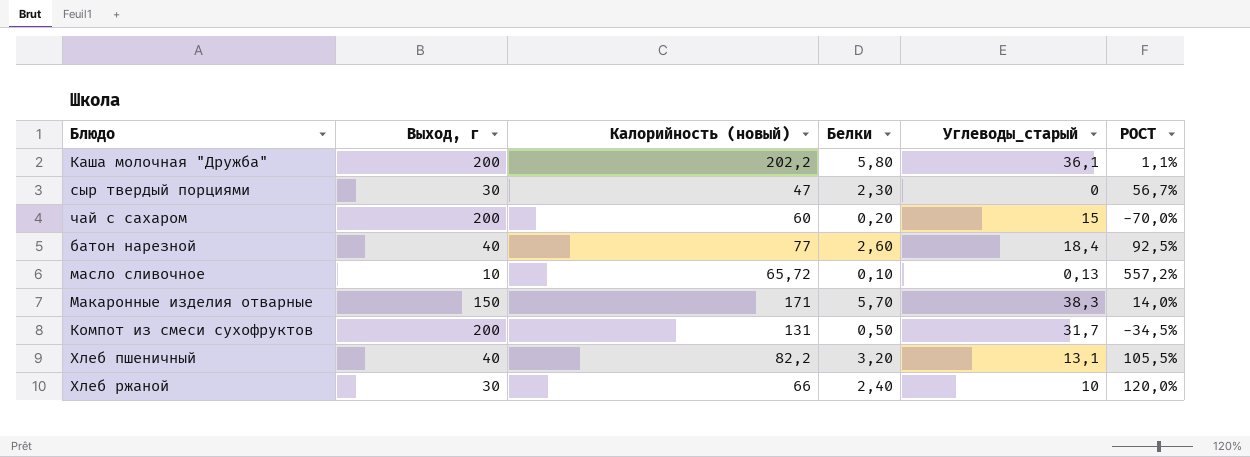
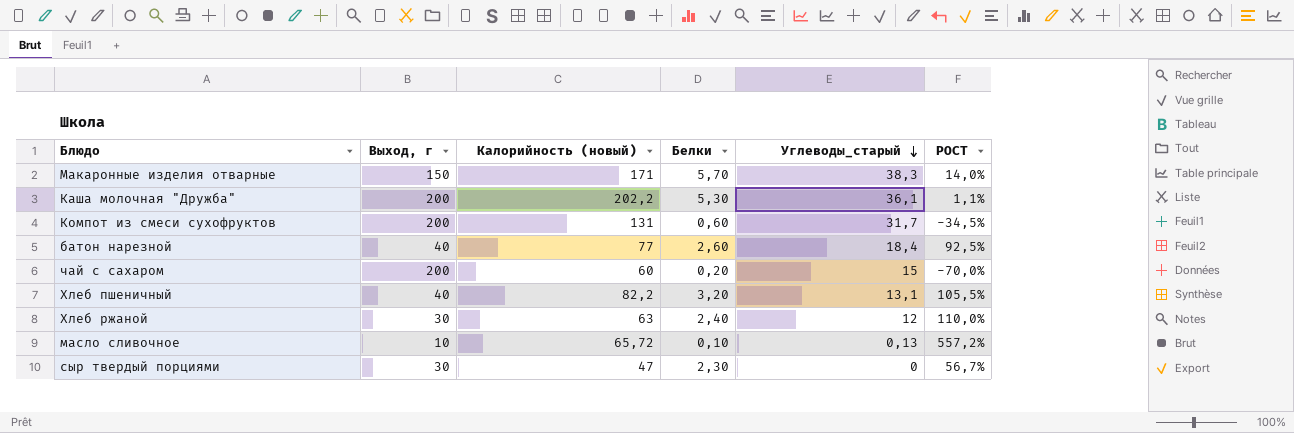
row order: none -> Углеводы_старый descending
Каша молочная "Дружба" | Белки: 5,80 -> 5,30
Компот из смеси сухофруктов | Белки: 0,50 -> 0,60
Хлеб ржаной | Калорийность (новый): 66 -> 63
Хлеб ржаной | Углеводы_старый: 10 -> 12
Хлеб ржаной | РОСТ: 120,0% -> 110,0%

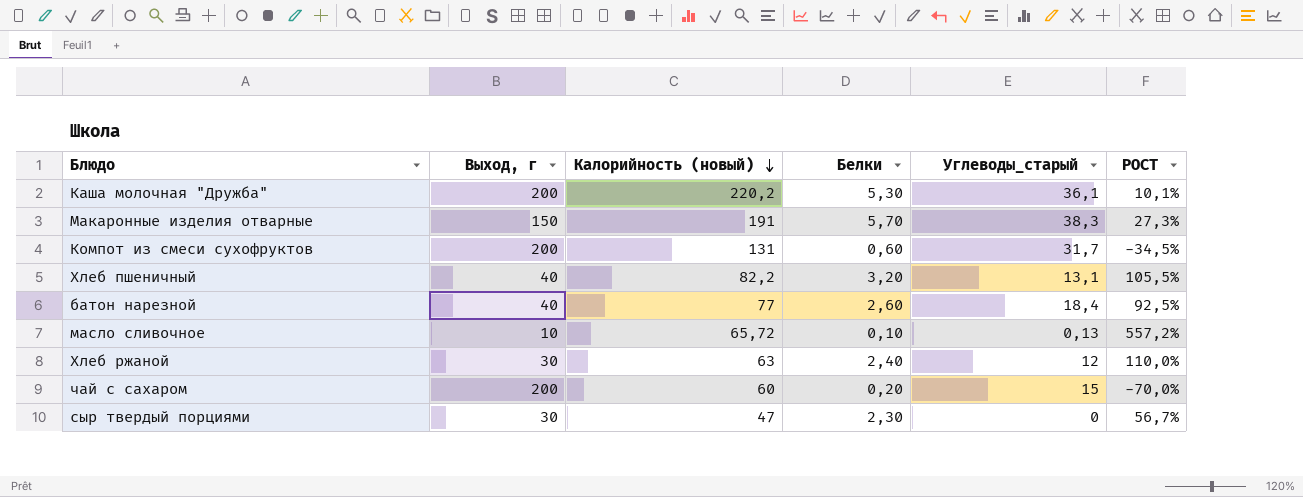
row order: Углеводы_старый descending -> Калорийность (новый) descending
Каша молочная "Дружба" | Калорийность (новый): 202,2 -> 220,2
Каша молочная "Дружба" | РОСТ: 1,1% -> 10,1%
Макаронные изделия отварные | Калорийность (новый): 171 -> 191
Макаронные изделия отварные | РОСТ: 14,0% -> 27,3%

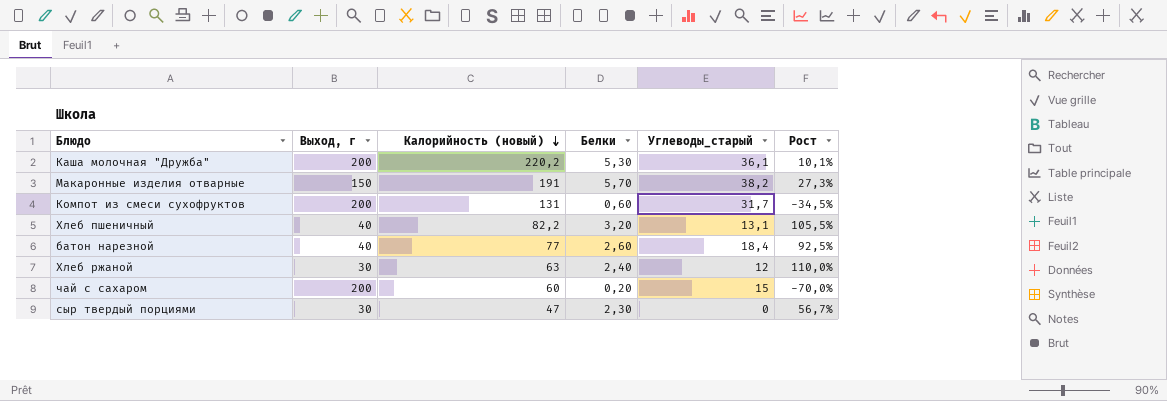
column name: РОСТ -> Рост
row масло сливочное: 10 | 65,72 | 0,10 | 0,13 | 557,2% -> none
Макаронные изделия отварные | Углеводы_старый: 38,3 -> 38,2

